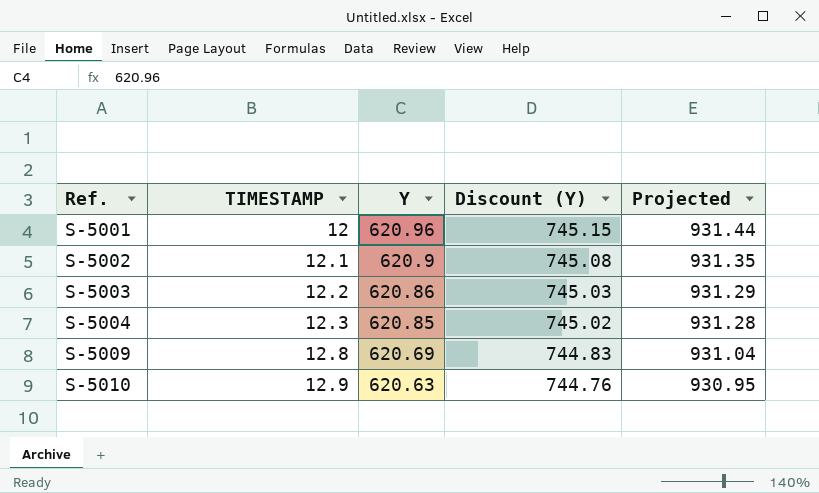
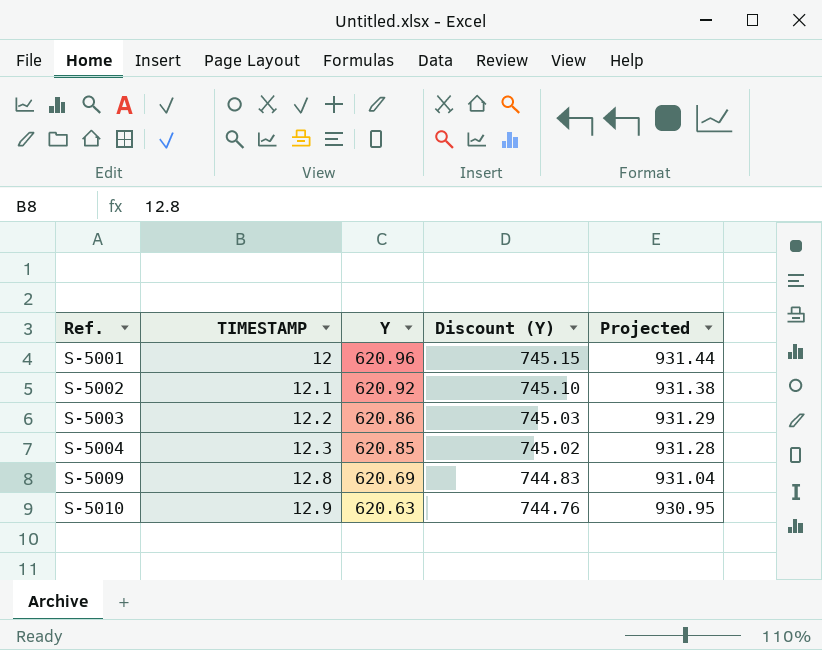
S-5002 | Y: 620.9 -> 620.92
S-5002 | Discount (Y): 745.08 -> 745.10
S-5002 | Projected: 931.35 -> 931.38

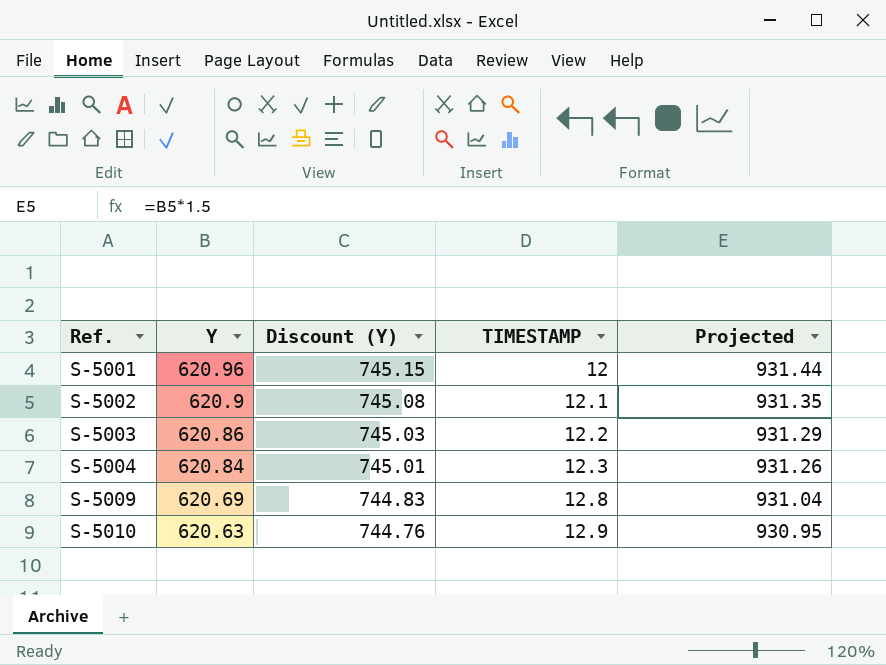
column TIMESTAMP | position: 2 -> 4
S-5002 | Y: 620.92 -> 620.9
S-5002 | Discount (Y): 745.10 -> 745.08
S-5002 | Projected: 931.38 -> 931.35
S-5004 | Y: 620.85 -> 620.84
S-5004 | Discount (Y): 745.02 -> 745.01
S-5004 | Projected: 931.28 -> 931.26

